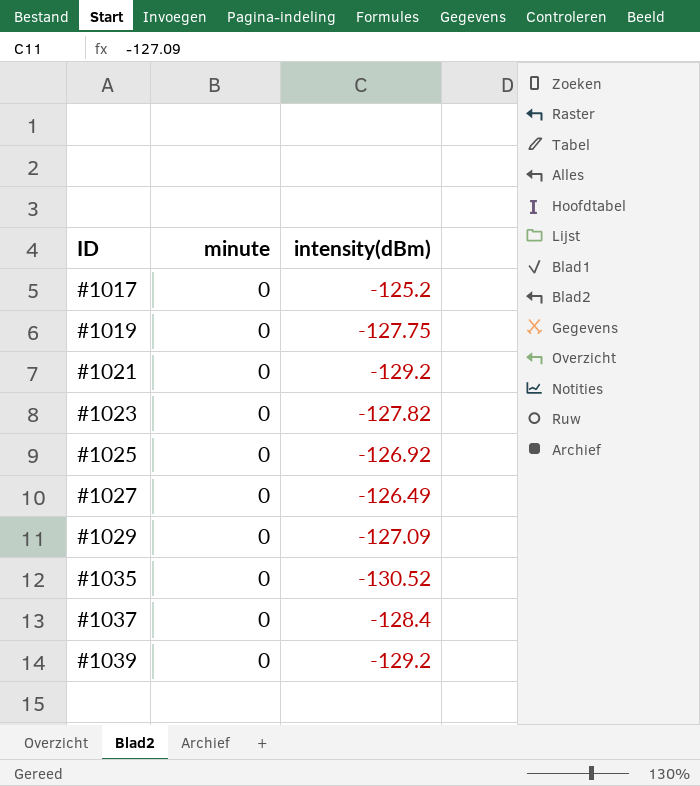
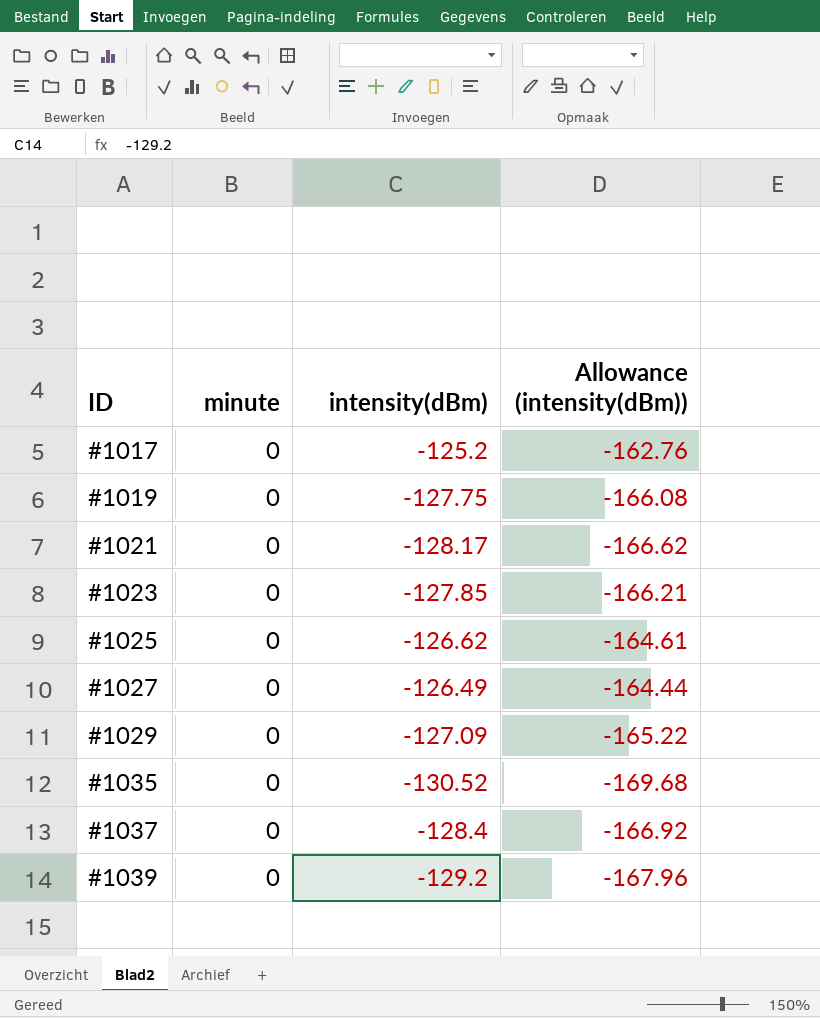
column Allowance (intensity(dBm)) | formula: none -> [intensity(dBm)] * 1.3
#1021 | intensity(dBm): -129.2 -> -128.17
#1023 | intensity(dBm): -127.82 -> -127.85
#1025 | intensity(dBm): -126.92 -> -126.62

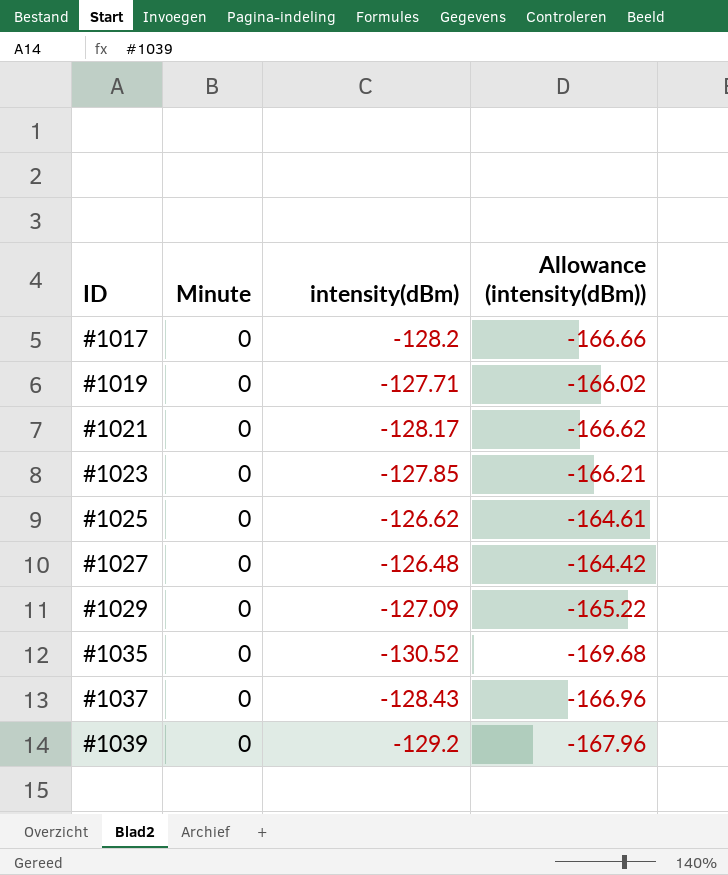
column name: minute -> Minute
#1017 | intensity(dBm): -125.2 -> -128.2
#1017 | Allowance (intensity(dBm)): -162.76 -> -166.66
#1019 | intensity(dBm): -127.75 -> -127.71
#1019 | Allowance (intensity(dBm)): -166.08 -> -166.02
#1027 | intensity(dBm): -126.49 -> -126.48
#1027 | Allowance (intensity(dBm)): -164.44 -> -164.42
#1037 | intensity(dBm): -128.4 -> -128.43
#1037 | Allowance (intensity(dBm)): -166.92 -> -166.96

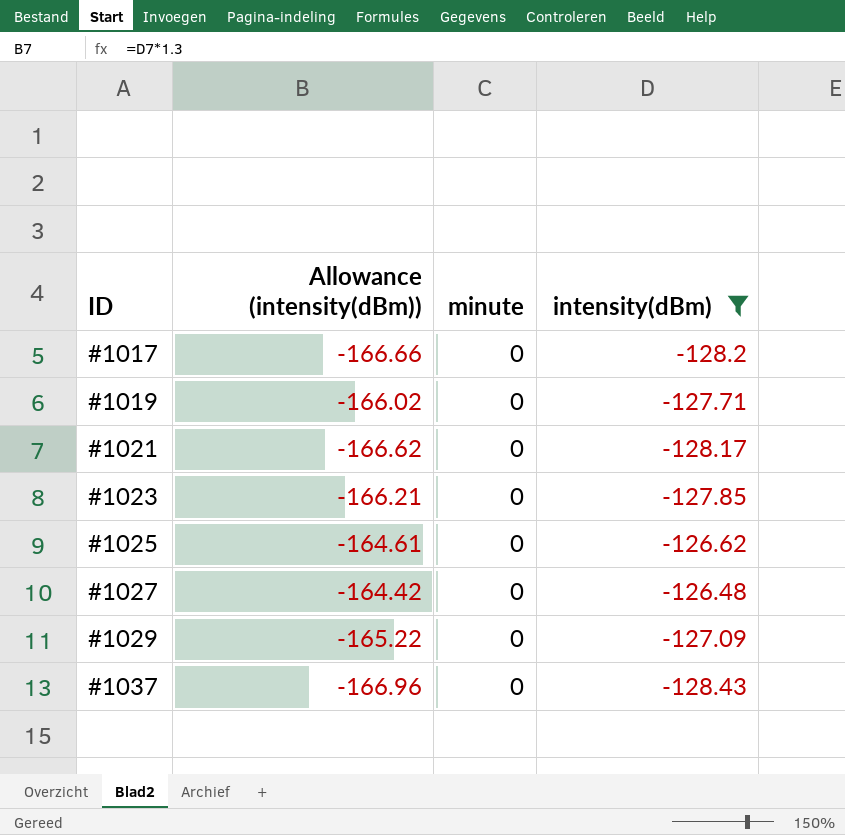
filter: none -> intensity(dBm) >= -128.43
column Allowance (intensity(dBm)) | position: 4 -> 2
column name: Minute -> minute

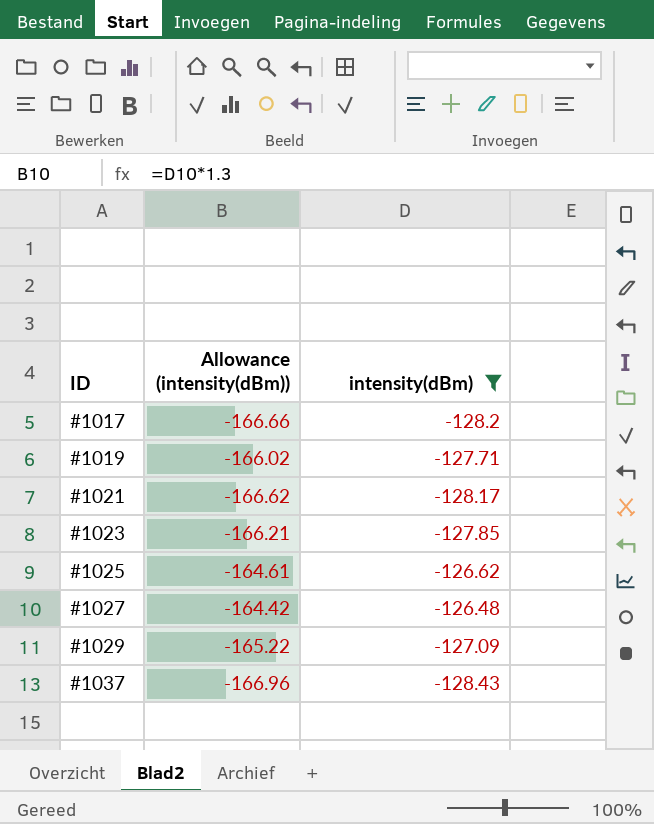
column minute | position: 3 -> none

